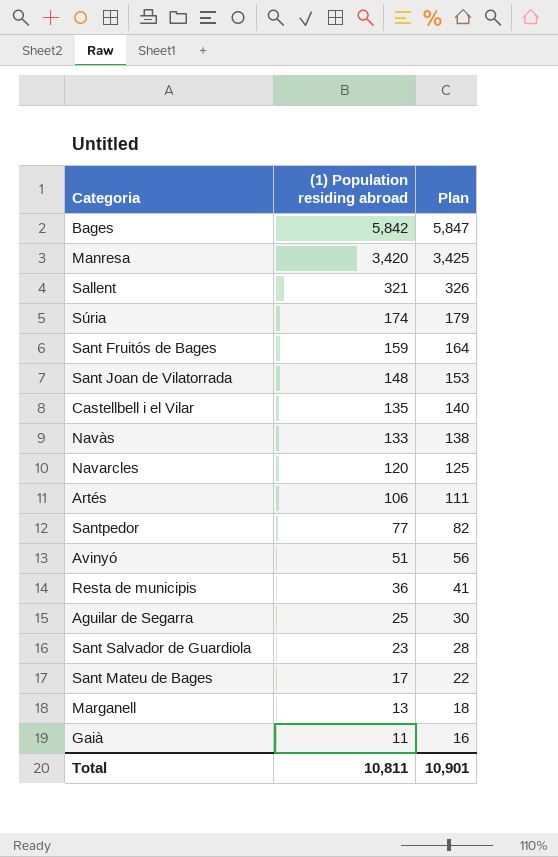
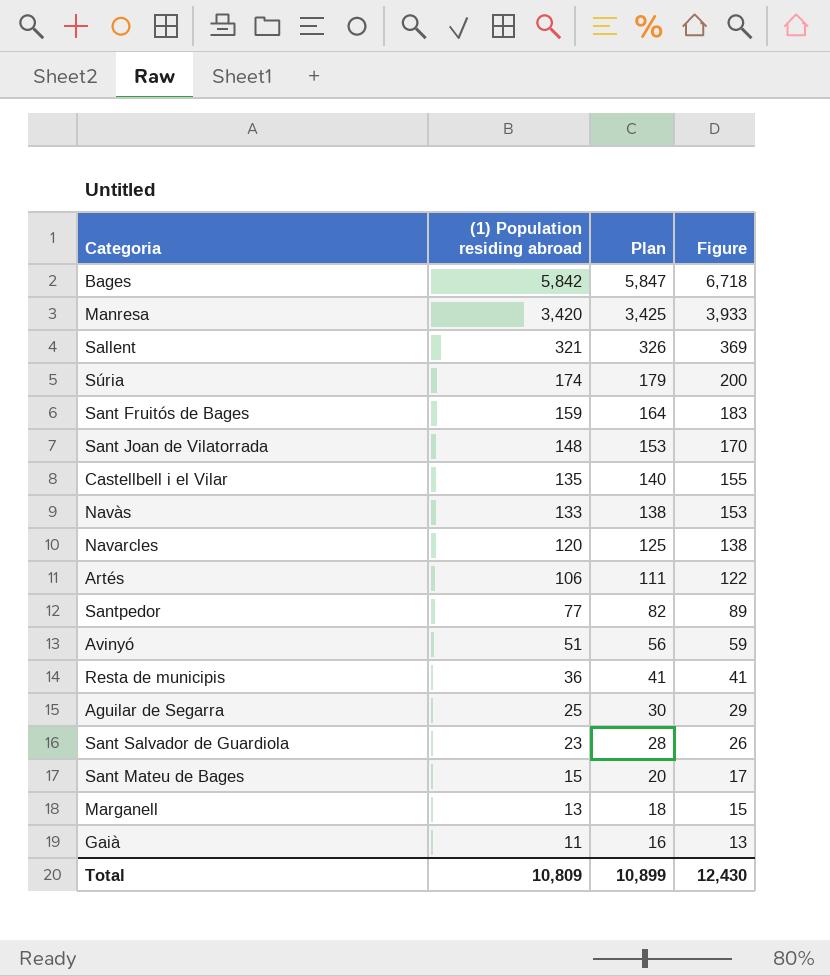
column Figure | formula: none -> [(1) Population residing abroad] * 1.15
Sant Mateu de Bages | (1) Population residing abroad: 17 -> 15
Sant Mateu de Bages | Plan: 22 -> 20
Total | (1) Population residing abroad: 10,811 -> 10,809
Total | Plan: 10,901 -> 10,899

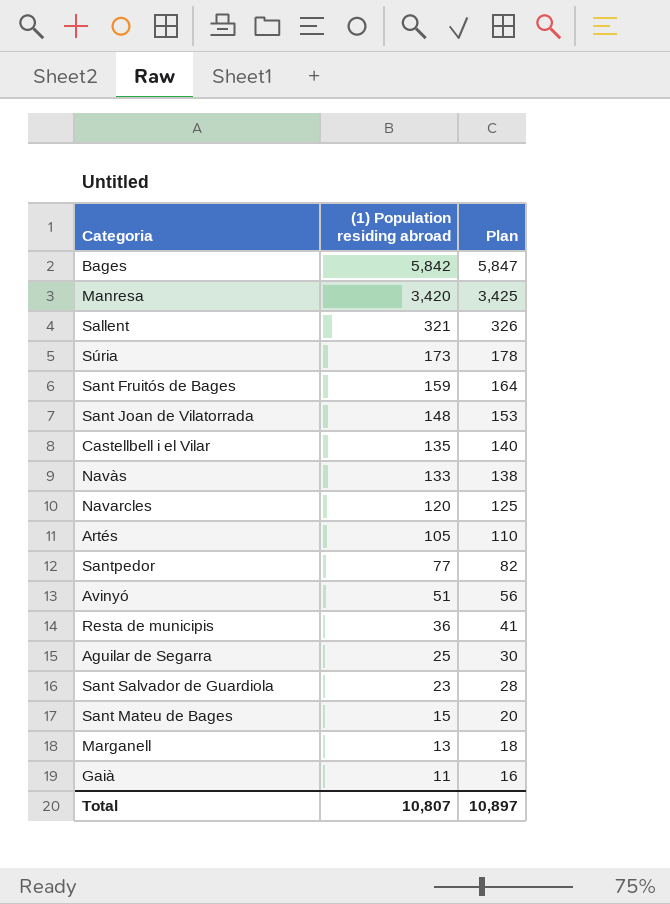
column Figure | formula: [(1) Population residing abroad] * 1.15 -> none
Súria | (1) Population residing abroad: 174 -> 173
Súria | Plan: 179 -> 178
Artés | (1) Population residing abroad: 106 -> 105
Artés | Plan: 111 -> 110
Total | (1) Population residing abroad: 10,809 -> 10,807
Total | Plan: 10,899 -> 10,897

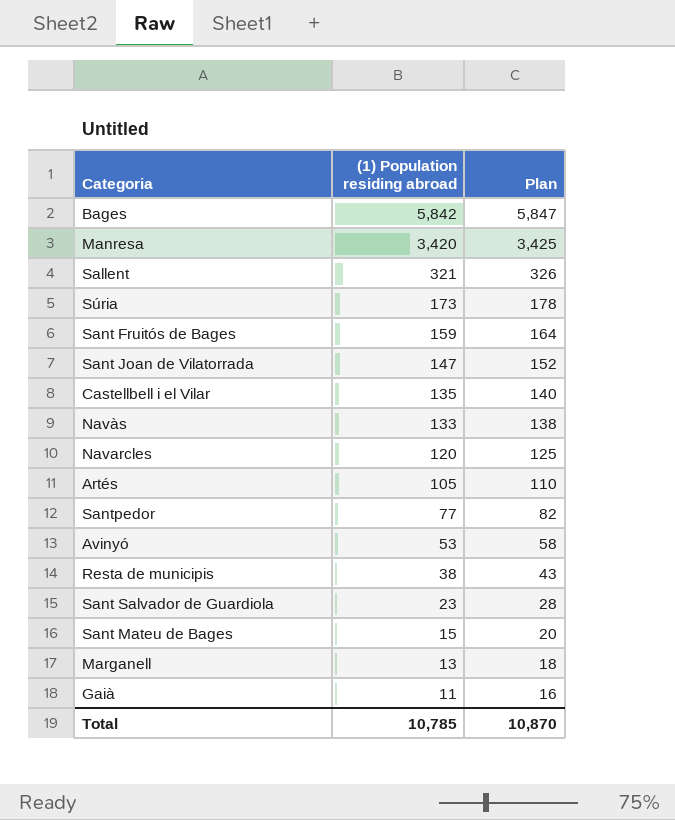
row Aguilar de Segarra: 25 | 30 -> none
Sant Joan de Vilatorrada | (1) Population residing abroad: 148 -> 147
Sant Joan de Vilatorrada | Plan: 153 -> 152
Avinyó | (1) Population residing abroad: 51 -> 53
Avinyó | Plan: 56 -> 58
Resta de municipis | (1) Population residing abroad: 36 -> 38
Resta de municipis | Plan: 41 -> 43
Total | (1) Population residing abroad: 10,807 -> 10,785
Total | Plan: 10,897 -> 10,870

